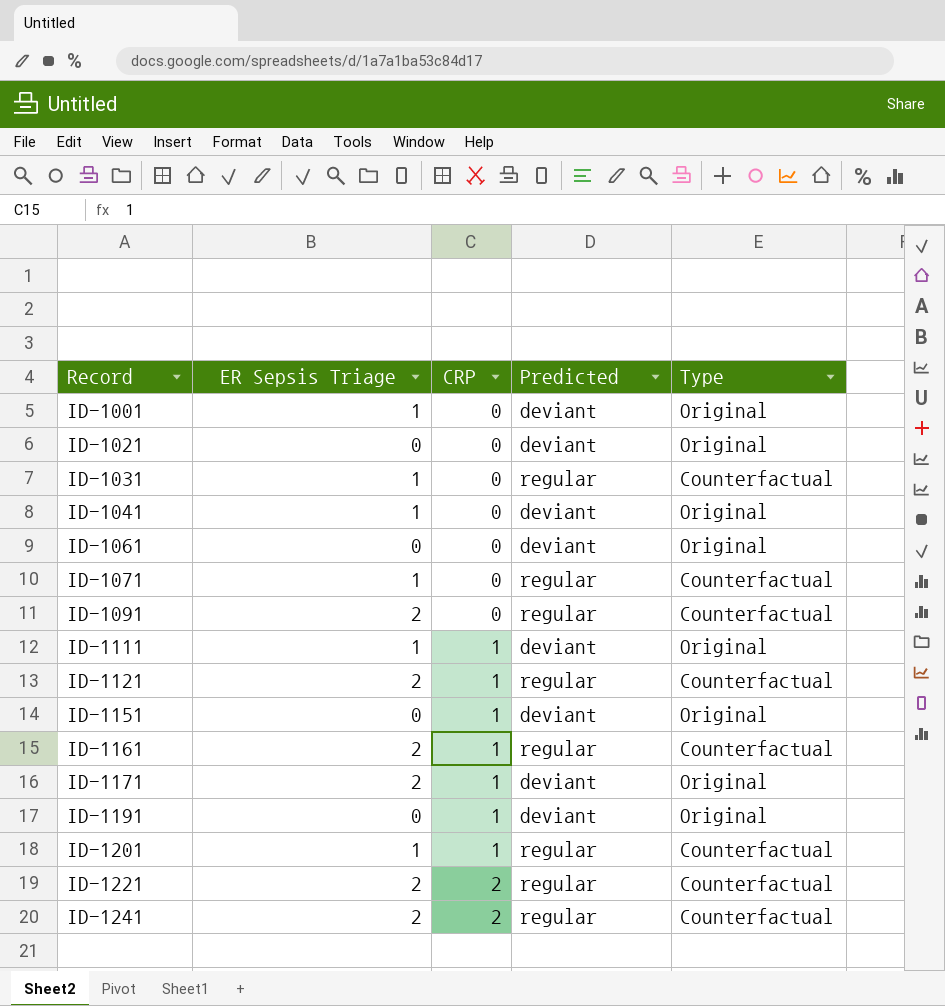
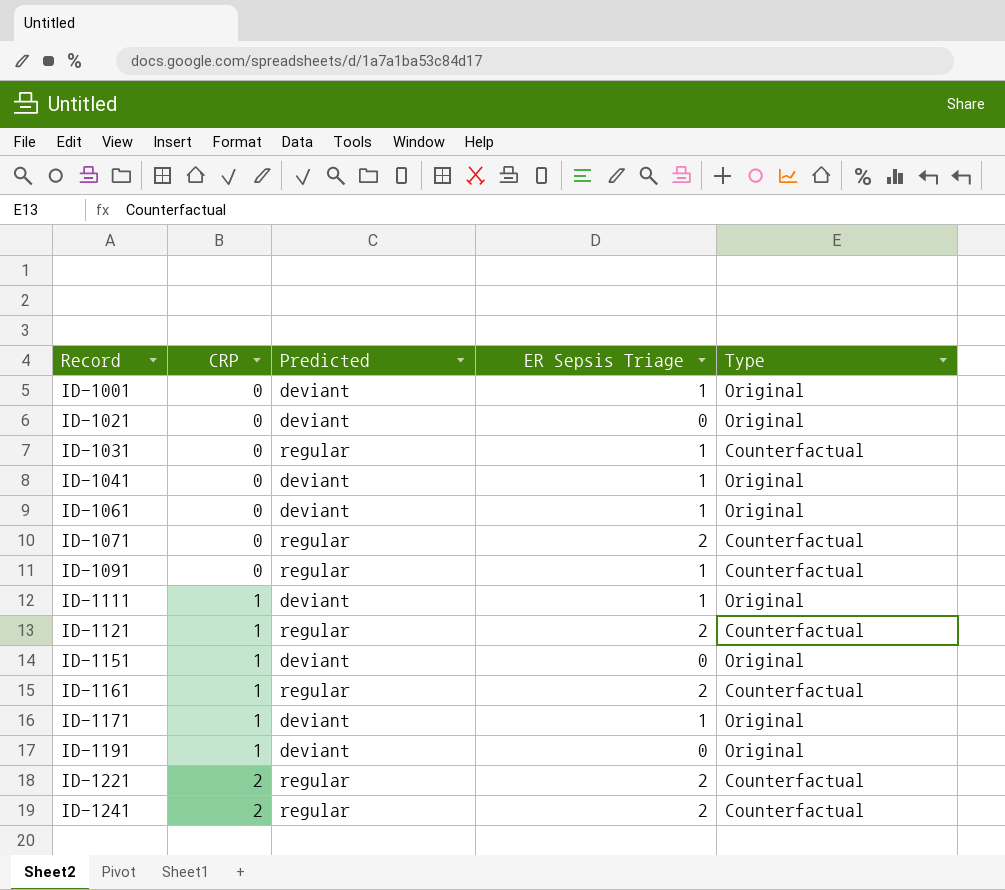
column ER Sepsis Triage | position: 2 -> 4
row ID-1201: 1 | 1 | regular | Counterfactual -> none
ID-1061 | ER Sepsis Triage: 0 -> 1
ID-1071 | ER Sepsis Triage: 1 -> 2
ID-1091 | ER Sepsis Triage: 2 -> 1
ID-1171 | ER Sepsis Triage: 2 -> 1

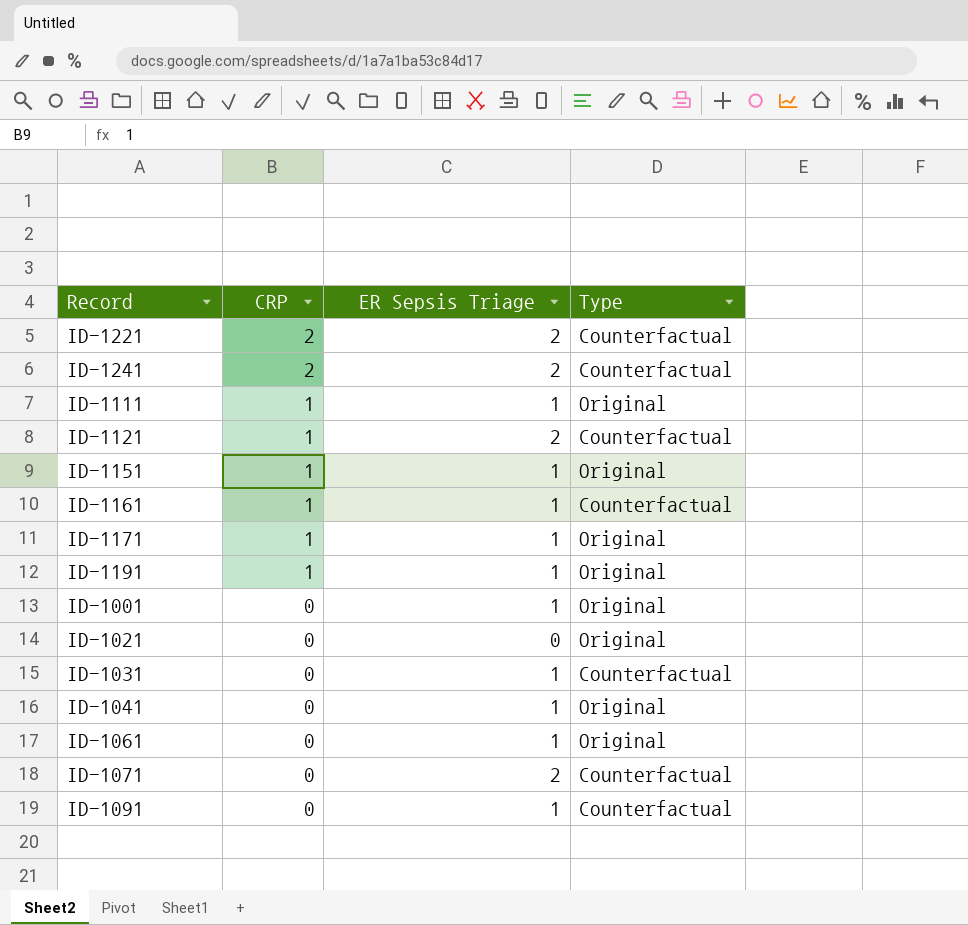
row order: Record ascending -> CRP descending
column Predicted | position: 3 -> none
ID-1151 | ER Sepsis Triage: 0 -> 1
ID-1161 | ER Sepsis Triage: 2 -> 1
ID-1191 | ER Sepsis Triage: 0 -> 1

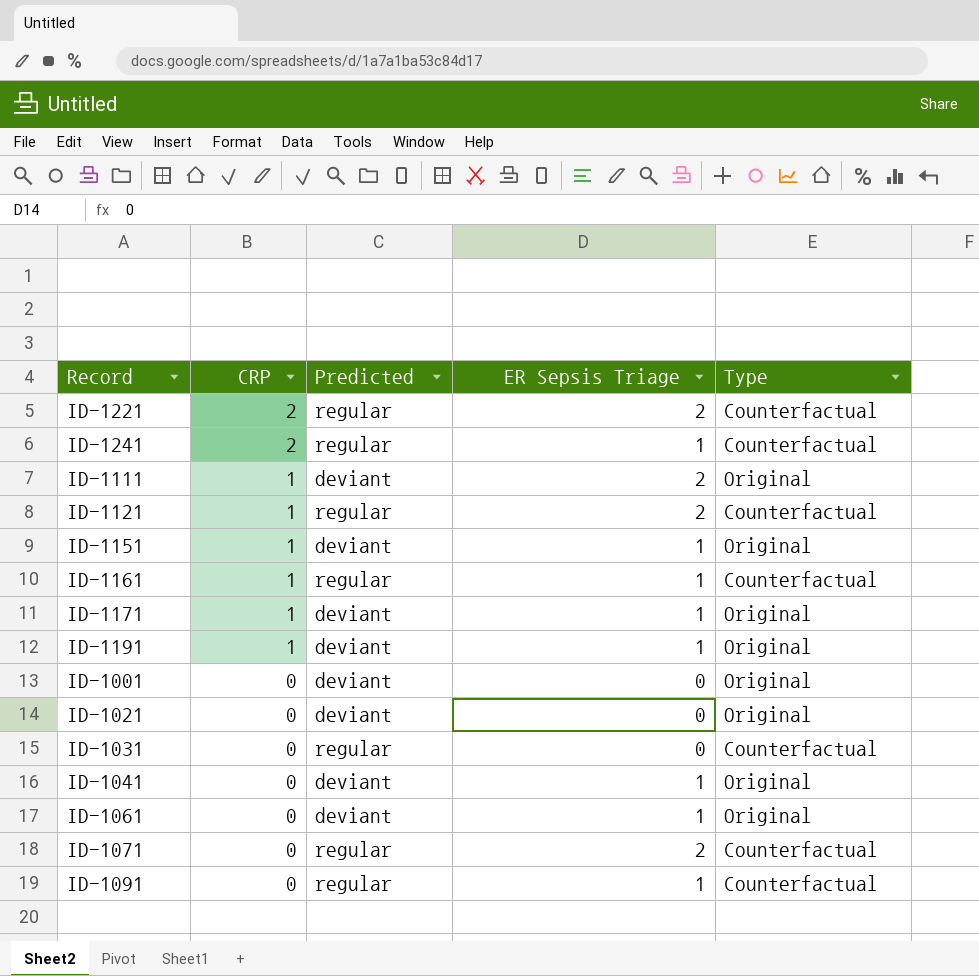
column Predicted | position: none -> 3
ID-1241 | ER Sepsis Triage: 2 -> 1
ID-1111 | ER Sepsis Triage: 1 -> 2
ID-1001 | ER Sepsis Triage: 1 -> 0
ID-1031 | ER Sepsis Triage: 1 -> 0

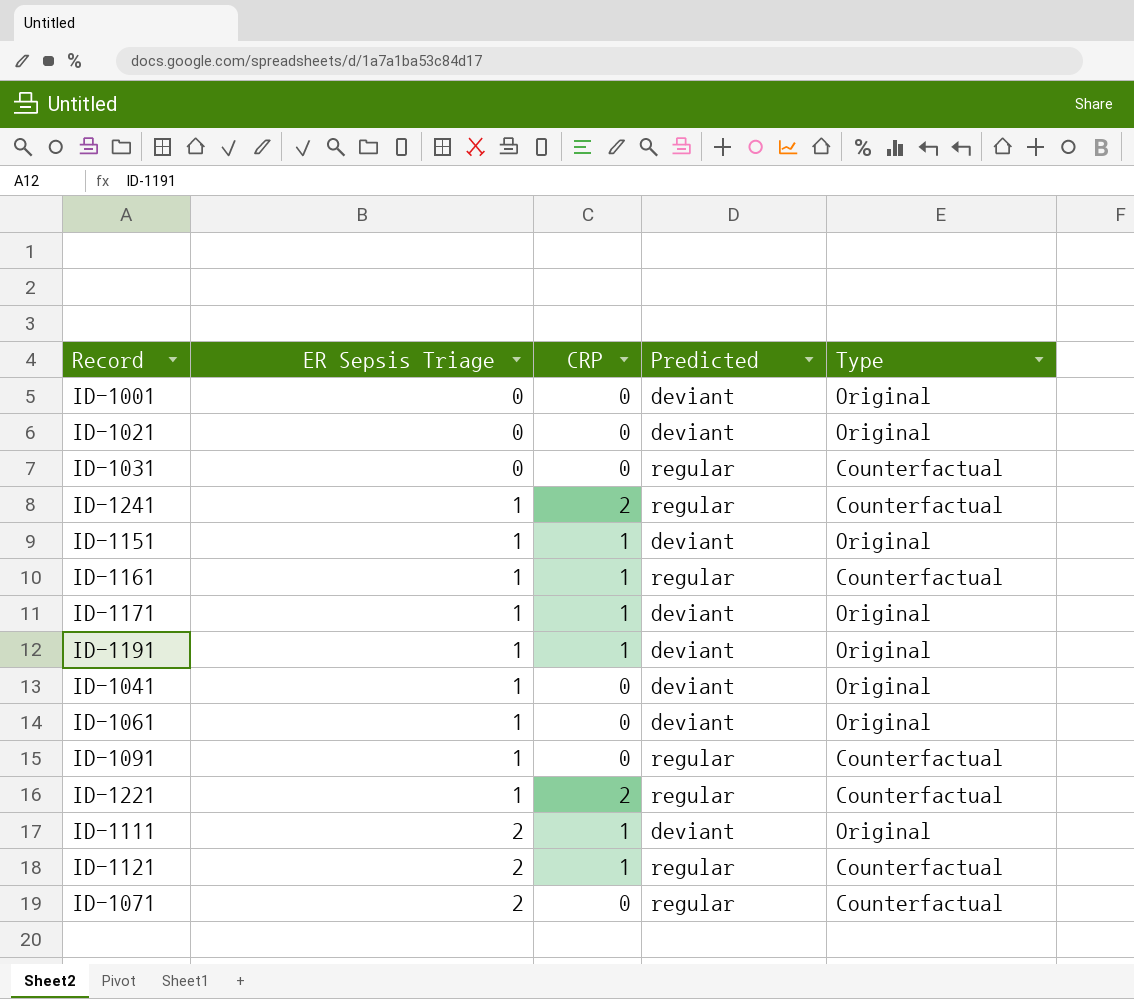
row order: CRP descending -> ER Sepsis Triage ascending
column ER Sepsis Triage | position: 4 -> 2
ID-1221 | ER Sepsis Triage: 2 -> 1

